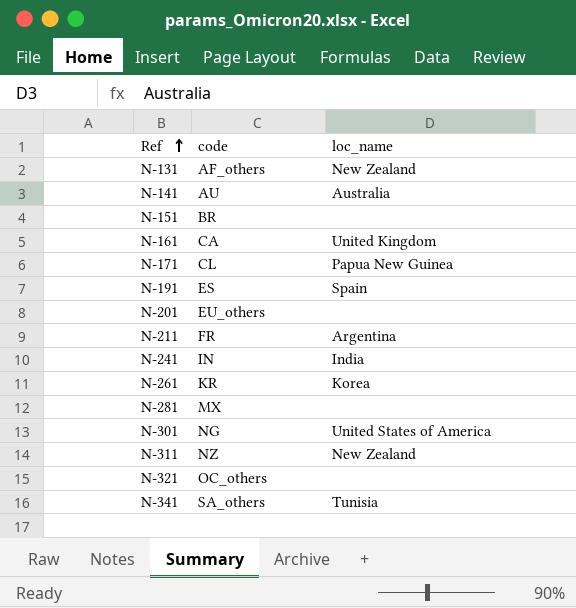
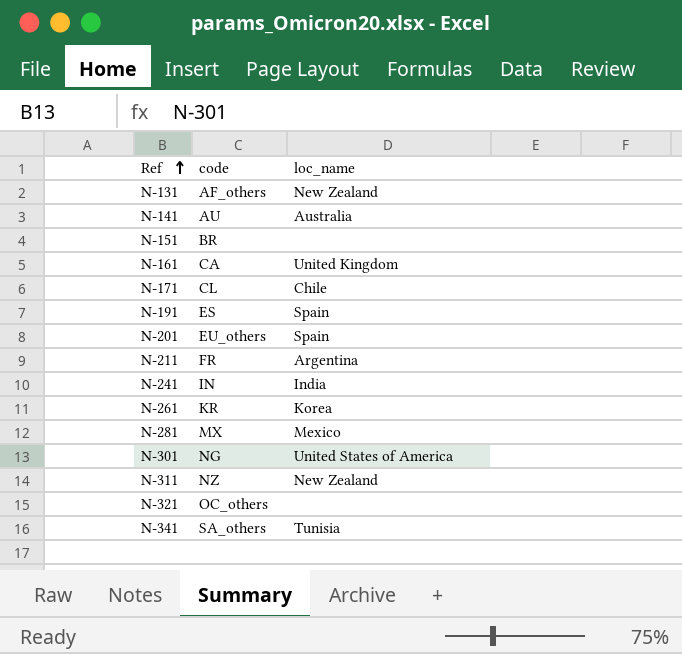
N-171 | loc_name: Papua New Guinea -> Chile
N-201 | loc_name: none -> Spain
N-281 | loc_name: none -> Mexico

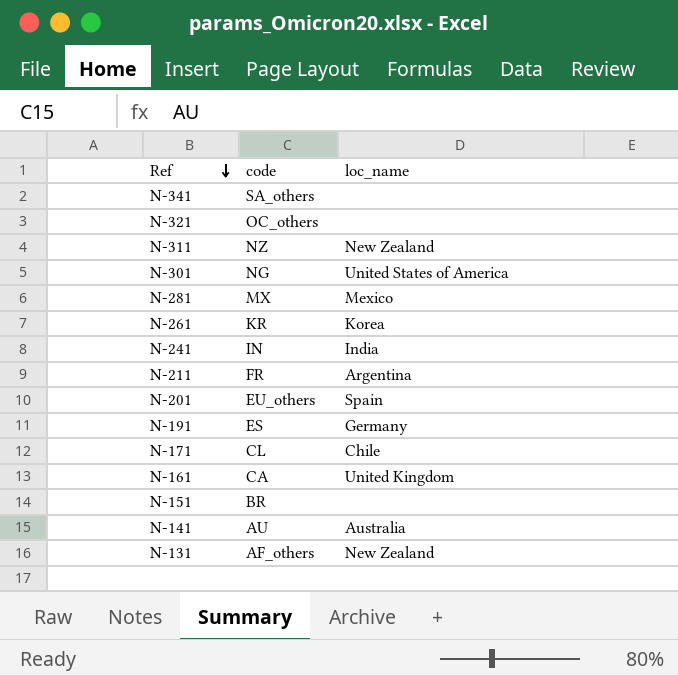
row order: Ref ascending -> Ref descending
N-341 | loc_name: Tunisia -> none
N-191 | loc_name: Spain -> Germany

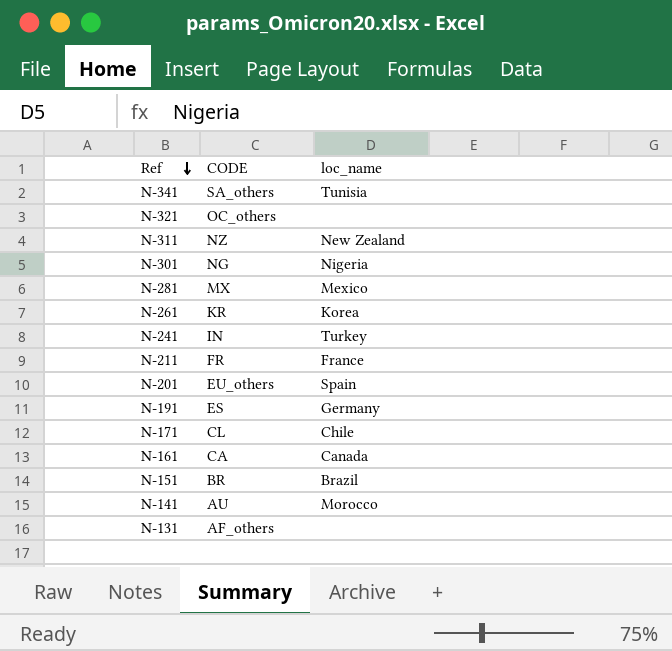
column name: code -> CODE
N-341 | loc_name: none -> Tunisia
N-301 | loc_name: United States of America -> Nigeria
N-241 | loc_name: India -> Turkey
N-211 | loc_name: Argentina -> France
N-161 | loc_name: United Kingdom -> Canada
N-151 | loc_name: none -> Brazil
N-141 | loc_name: Australia -> Morocco
N-131 | loc_name: New Zealand -> none

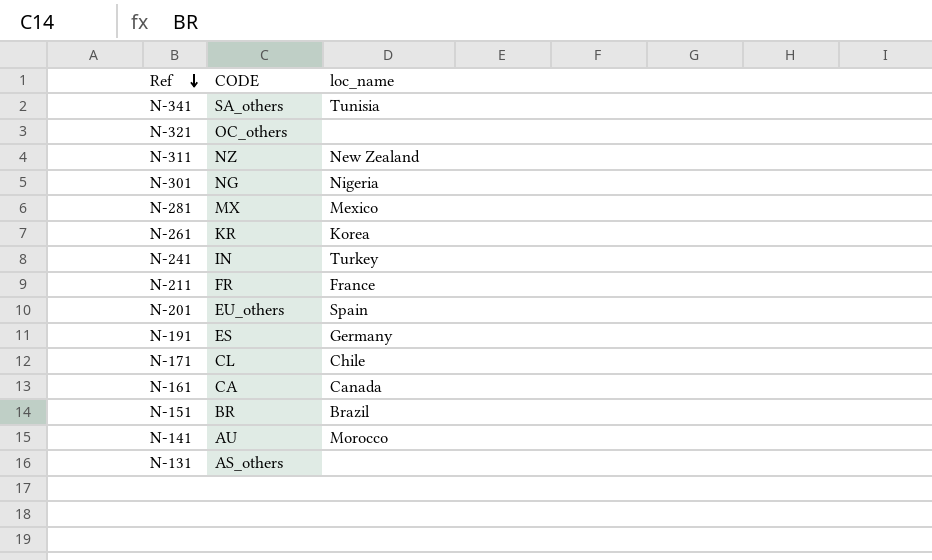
N-131 | CODE: AF_others -> AS_others

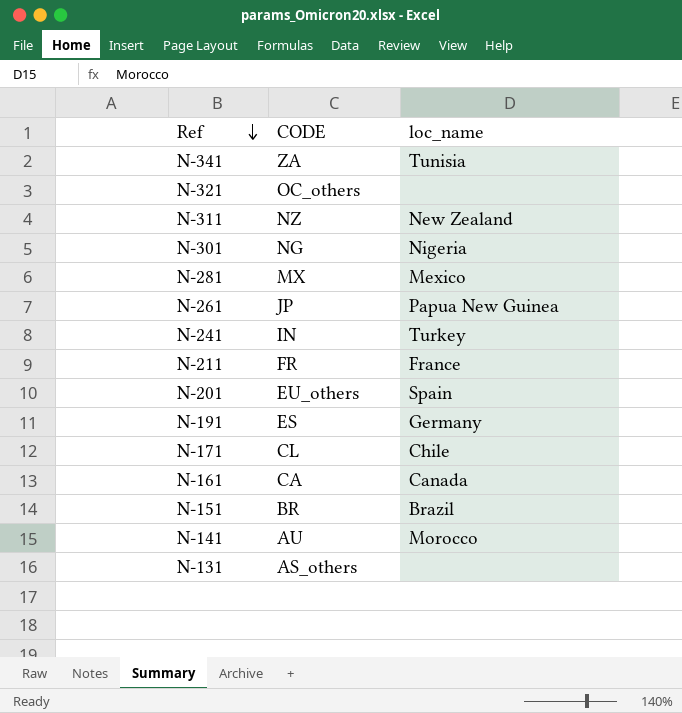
N-341 | CODE: SA_others -> ZA
N-261 | CODE: KR -> JP
N-261 | loc_name: Korea -> Papua New Guinea

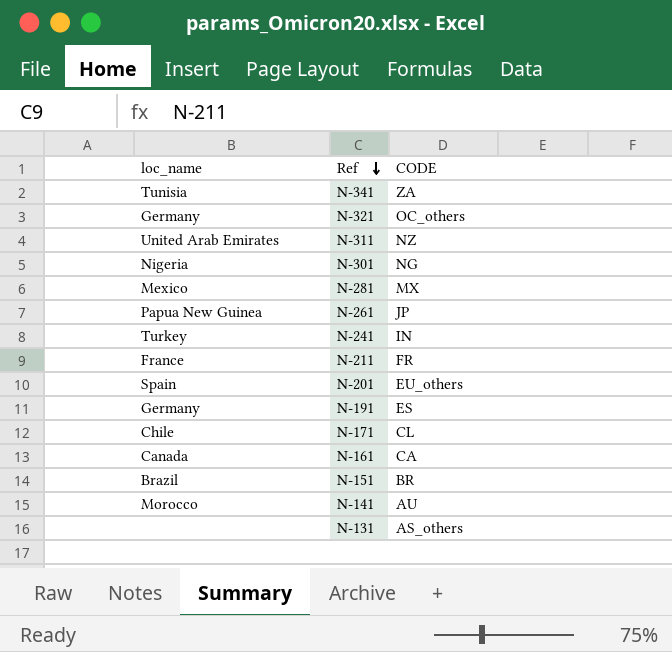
column loc_name | position: 3 -> 1
N-321 | loc_name: none -> Germany
N-311 | loc_name: New Zealand -> United Arab Emirates

